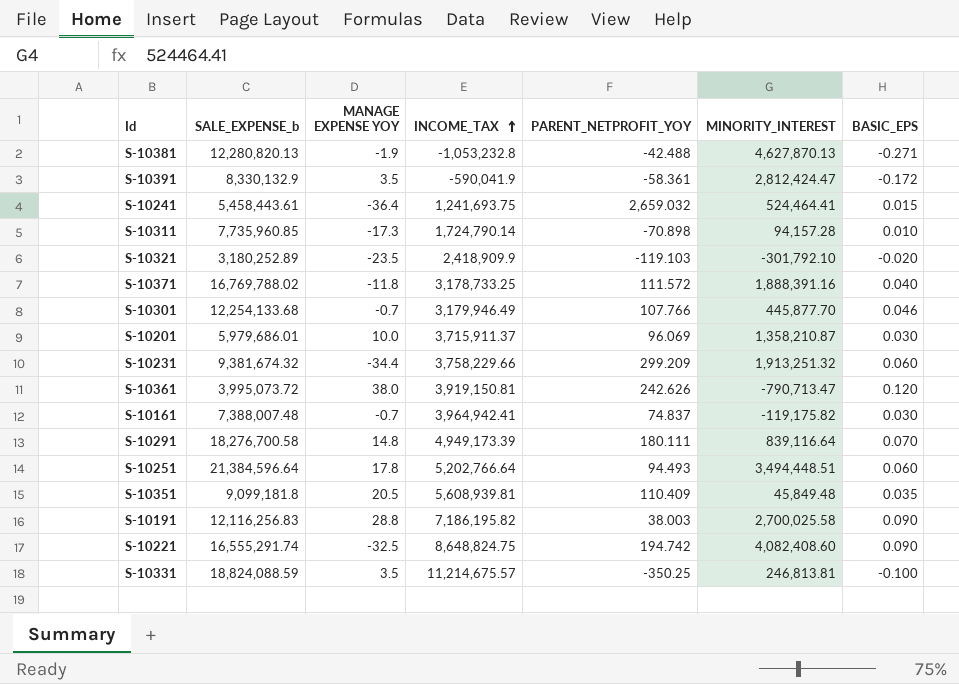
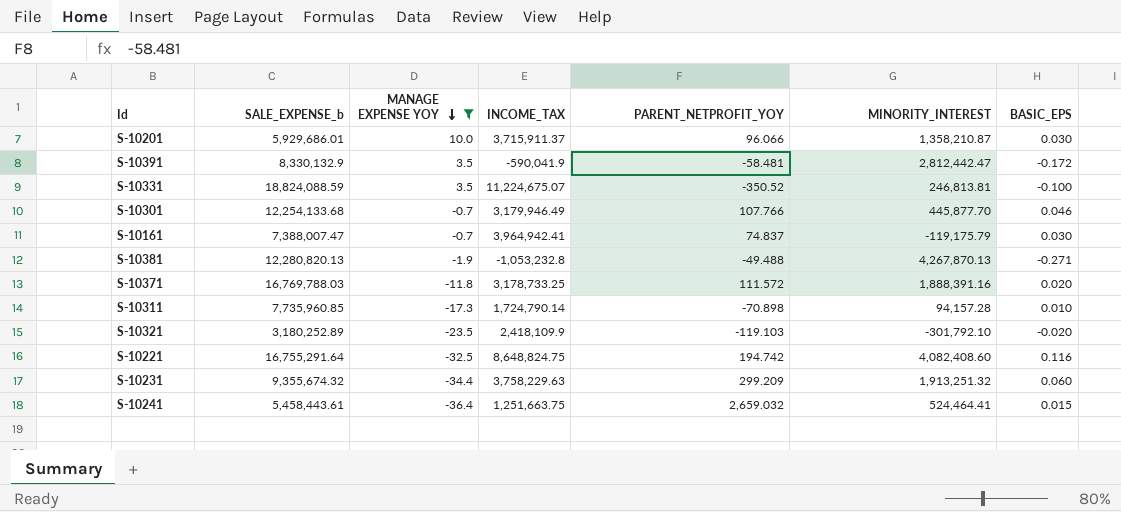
filter: none -> MANAGE EXPENSE YOY <= 10.0
row order: INCOME_TAX ascending -> MANAGE EXPENSE YOY descending
S-10201 | SALE_EXPENSE_b: 5,979,686.01 -> 5,929,686.01
S-10201 | PARENT_NETPROFIT_YOY: 96.069 -> 96.066
S-10391 | PARENT_NETPROFIT_YOY: -58.361 -> -58.481
S-10391 | MINORITY_INTEREST: 2,812,424.47 -> 2,812,442.47
S-10331 | INCOME_TAX: 11,214,675.57 -> 11,224,675.07
S-10331 | PARENT_NETPROFIT_YOY: -350.25 -> -350.52
S-10161 | SALE_EXPENSE_b: 7,388,007.48 -> 7,388,007.47
S-10161 | MINORITY_INTEREST: -119,175.82 -> -119,175.79
S-10381 | PARENT_NETPROFIT_YOY: -42.488 -> -49.488
S-10381 | MINORITY_INTEREST: 4,627,870.13 -> 4,267,870.13
S-10371 | SALE_EXPENSE_b: 16,769,788.02 -> 16,769,788.03
S-10371 | BASIC_EPS: 0.040 -> 0.020
S-10321 | INCOME_TAX: 2,418,909.9 -> 2,418,109.9
S-10221 | SALE_EXPENSE_b: 16,555,291.74 -> 16,755,291.64
S-10221 | BASIC_EPS: 0.090 -> 0.116
S-10231 | SALE_EXPENSE_b: 9,381,674.32 -> 9,355,674.32
S-10231 | INCOME_TAX: 3,758,229.66 -> 3,758,229.63
S-10241 | INCOME_TAX: 1,241,693.75 -> 1,251,663.75

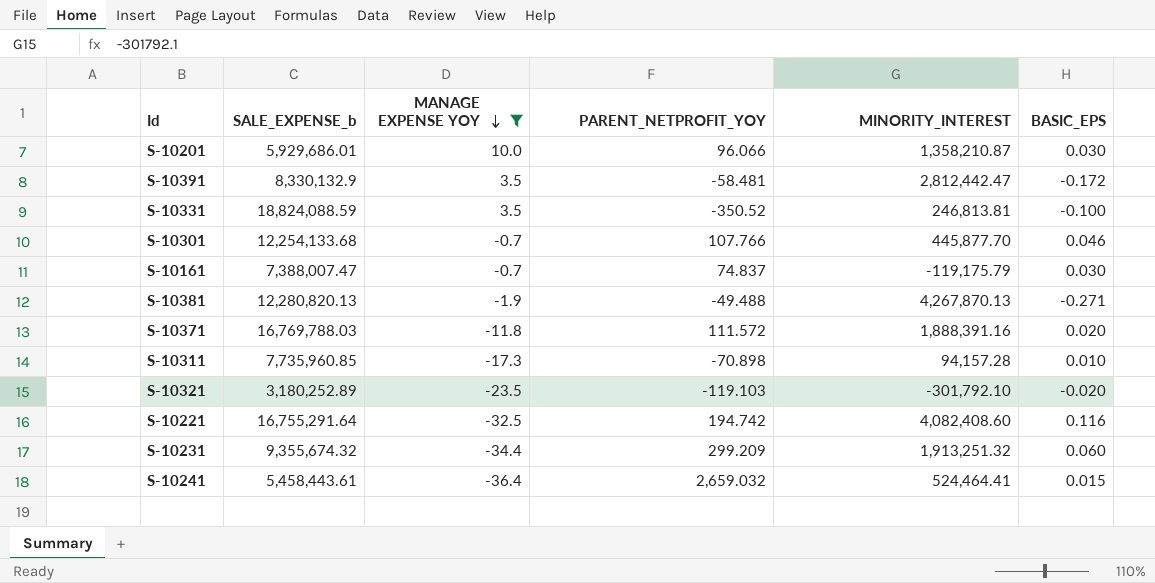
column INCOME_TAX | position: 4 -> none

